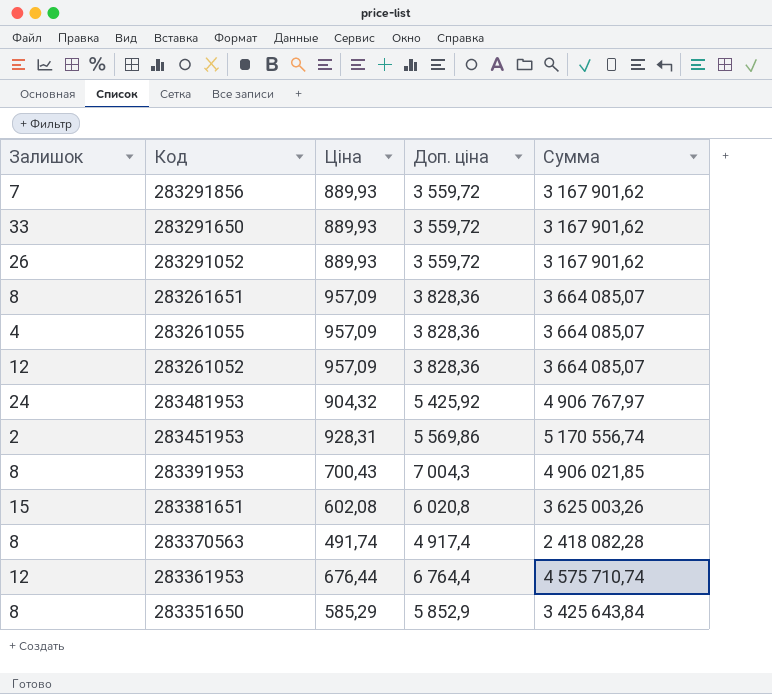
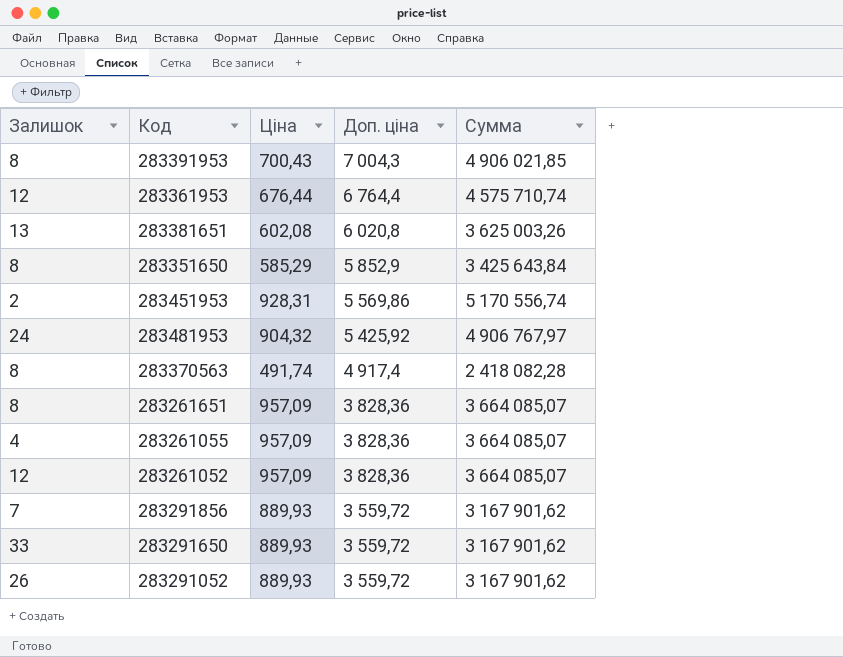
row order: none -> Доп. ціна descending
283381651 | Залишок: 15 -> 13

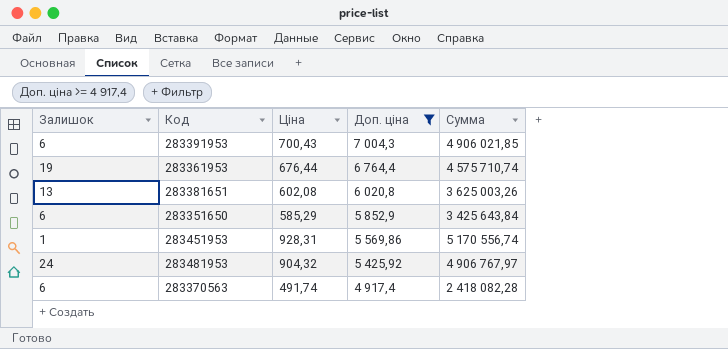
filter: none -> Доп. ціна >= 4 917,4
283391953 | Залишок: 8 -> 6
283361953 | Залишок: 12 -> 19
283351650 | Залишок: 8 -> 6
283451953 | Залишок: 2 -> 1
283370563 | Залишок: 8 -> 6

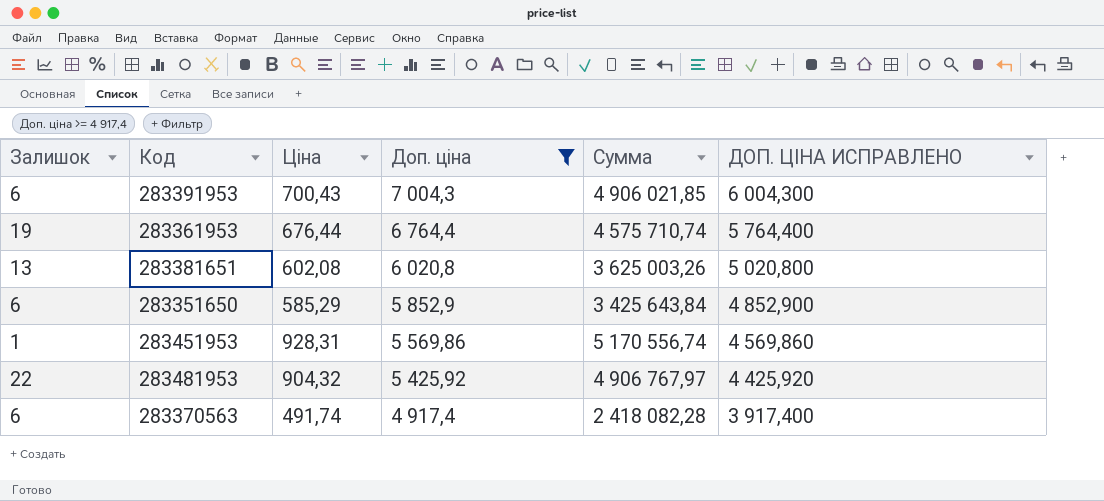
column ДОП. ЦІНА ИСПРАВЛЕНО | formula: none -> [Доп. ціна] - 1000
283481953 | Залишок: 24 -> 22

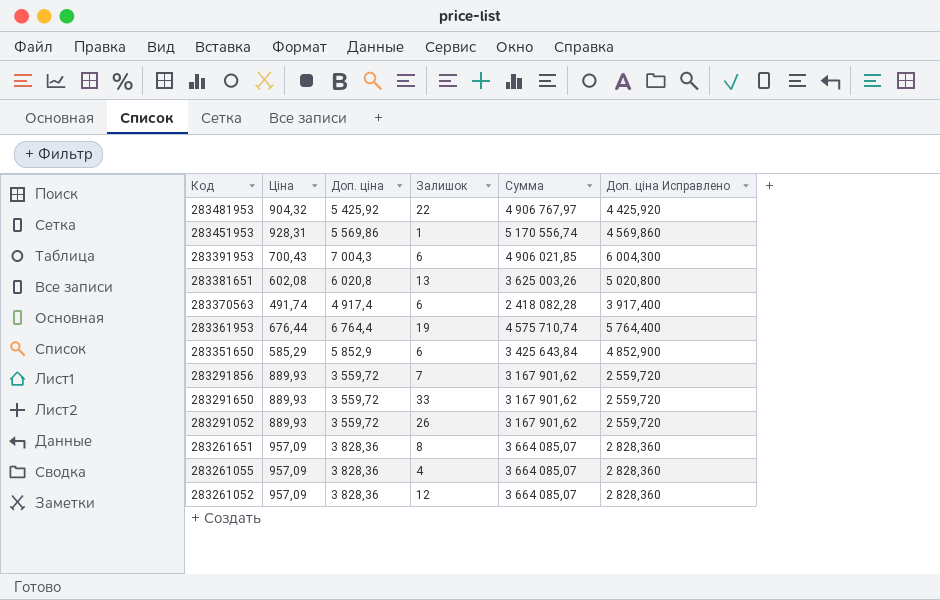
filter: Доп. ціна >= 4 917,4 -> none
row order: Доп. ціна descending -> Код descending
column Залишок | position: 1 -> 4
column name: ДОП. ЦІНА ИСПРАВЛЕНО -> Доп. ціна Исправлено

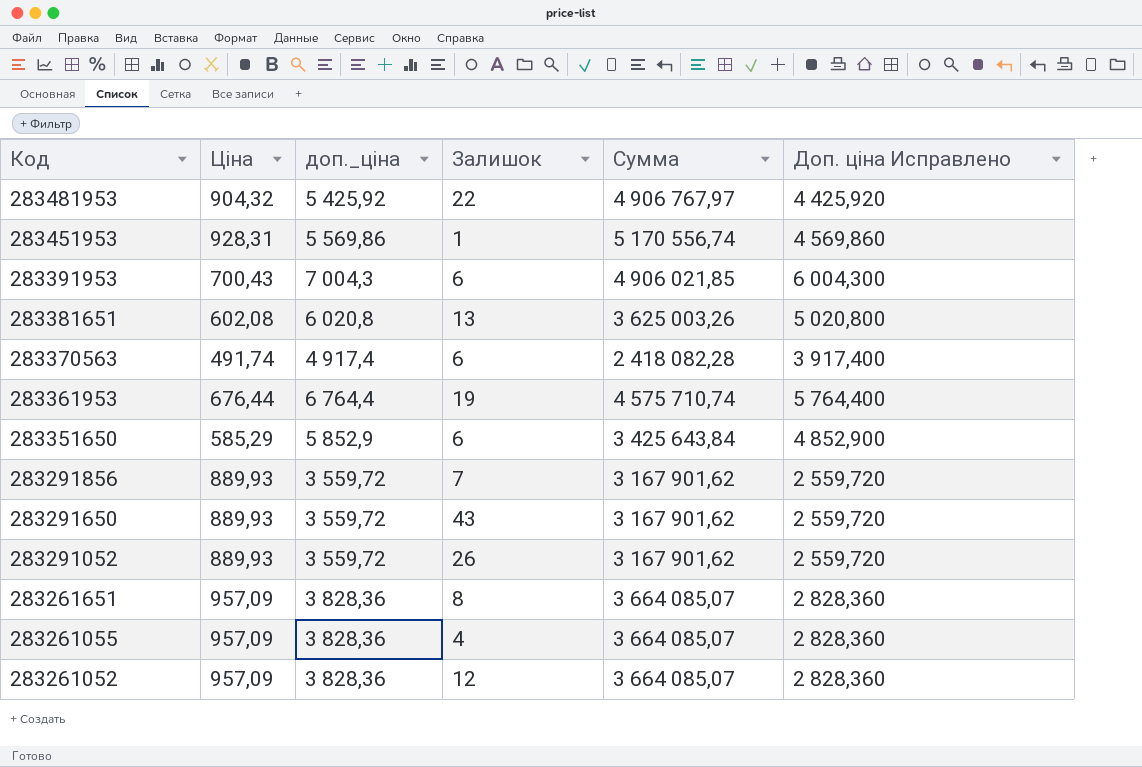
column name: Доп. ціна -> доп._ціна
283291650 | Залишок: 33 -> 43

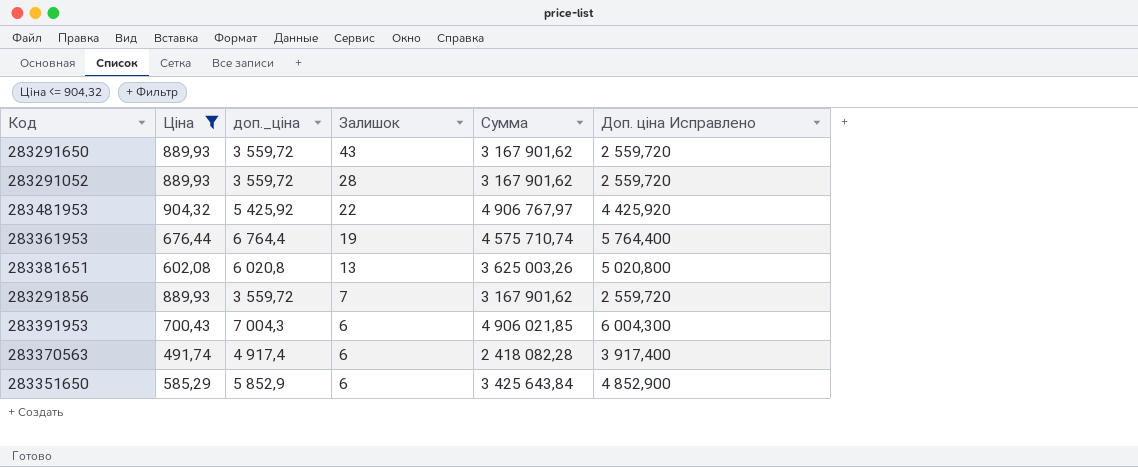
filter: none -> Ціна <= 904,32
row order: Код descending -> Залишок descending
283291052 | Залишок: 26 -> 28

